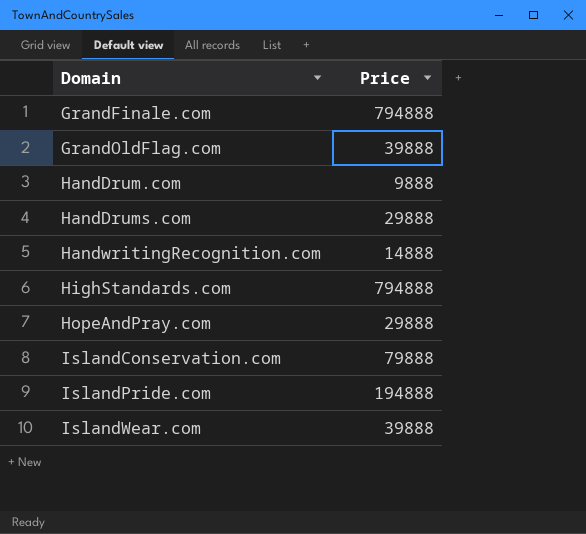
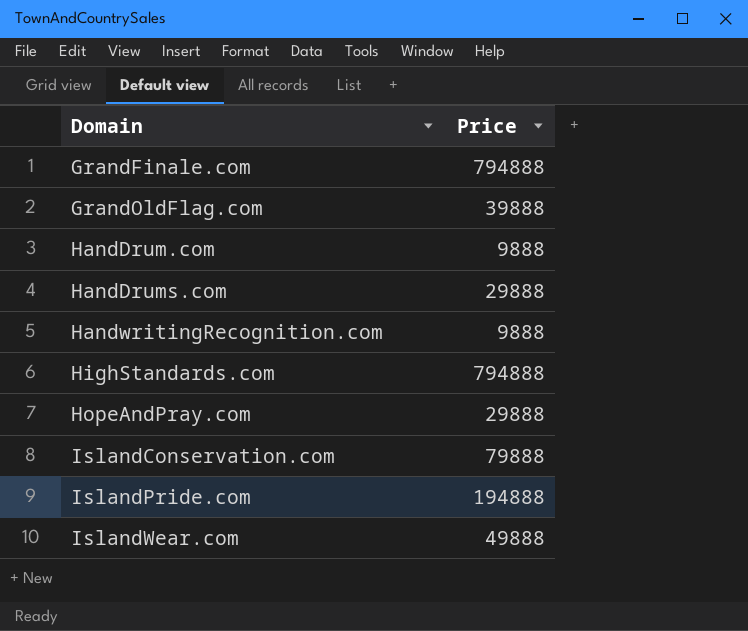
HandwritingRecognition.com | Price: 14888 -> 9888
IslandWear.com | Price: 39888 -> 49888

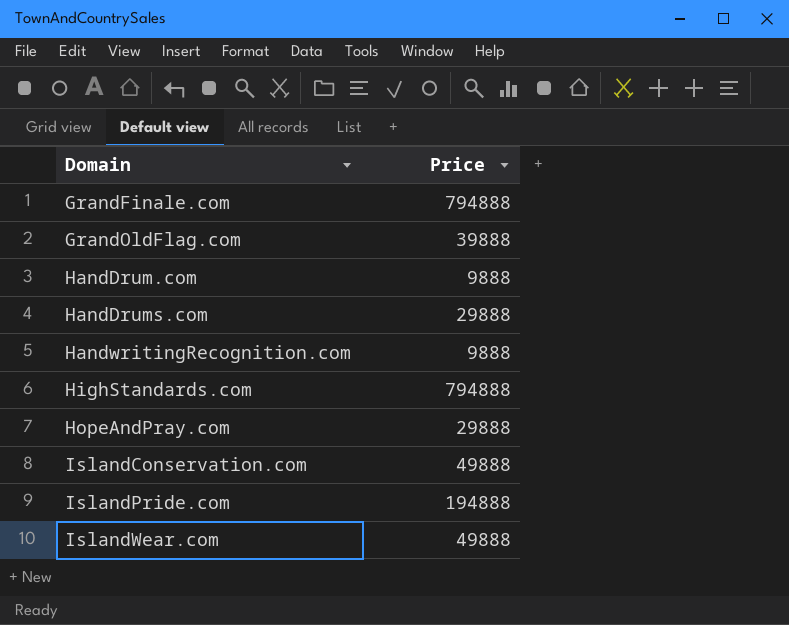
IslandConservation.com | Price: 79888 -> 49888

